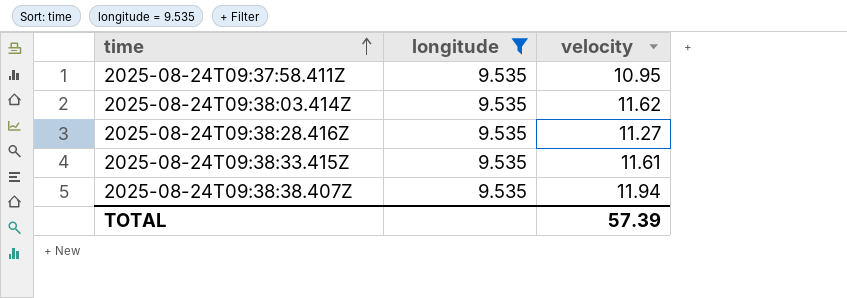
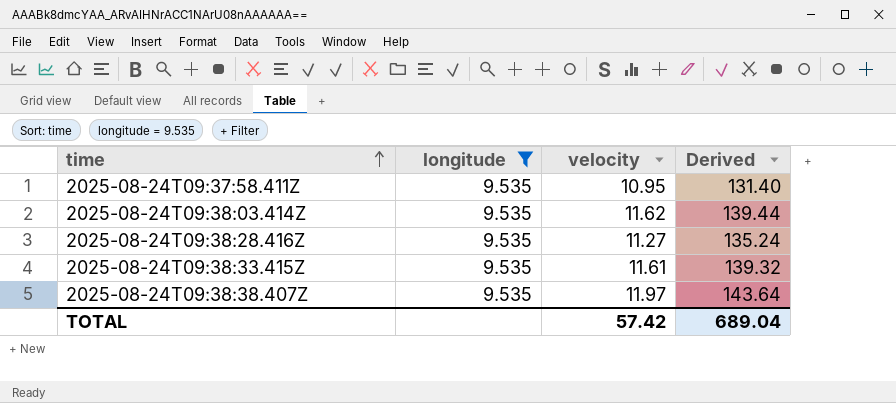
column Derived | formula: none -> [velocity] * 12
2025-08-24T09:38:38.407Z | velocity: 11.94 -> 11.97
TOTAL | velocity: 57.39 -> 57.42

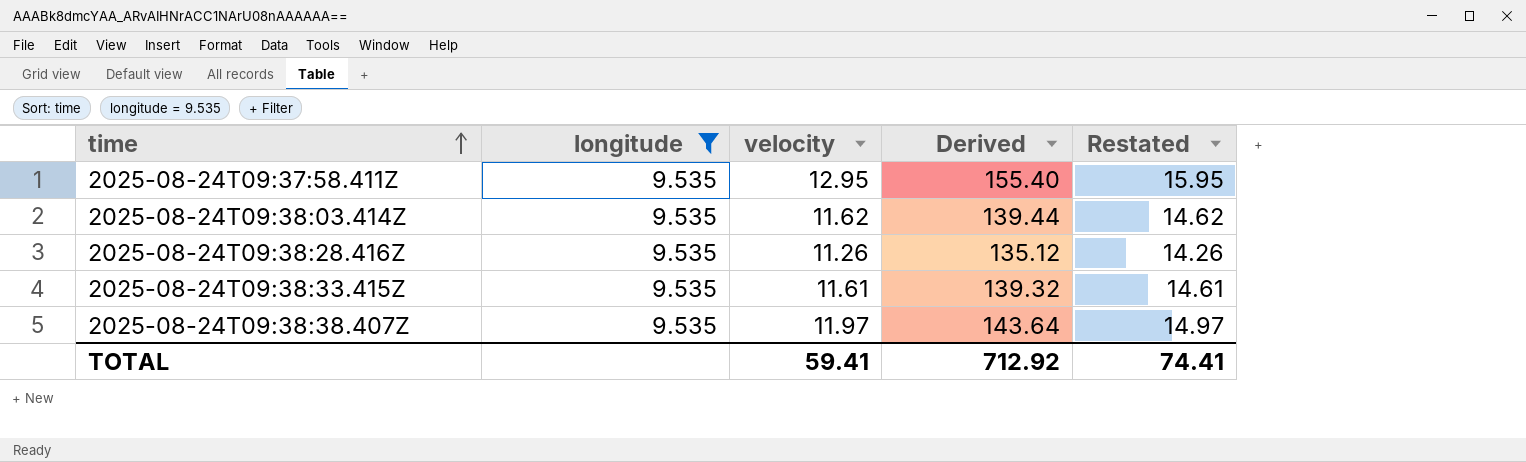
column Restated | formula: none -> [velocity] + 3
2025-08-24T09:37:58.411Z | velocity: 10.95 -> 12.95
2025-08-24T09:37:58.411Z | Derived: 131.40 -> 155.40
2025-08-24T09:38:28.416Z | velocity: 11.27 -> 11.26
2025-08-24T09:38:28.416Z | Derived: 135.24 -> 135.12
TOTAL | velocity: 57.42 -> 59.41
TOTAL | Derived: 689.04 -> 712.92

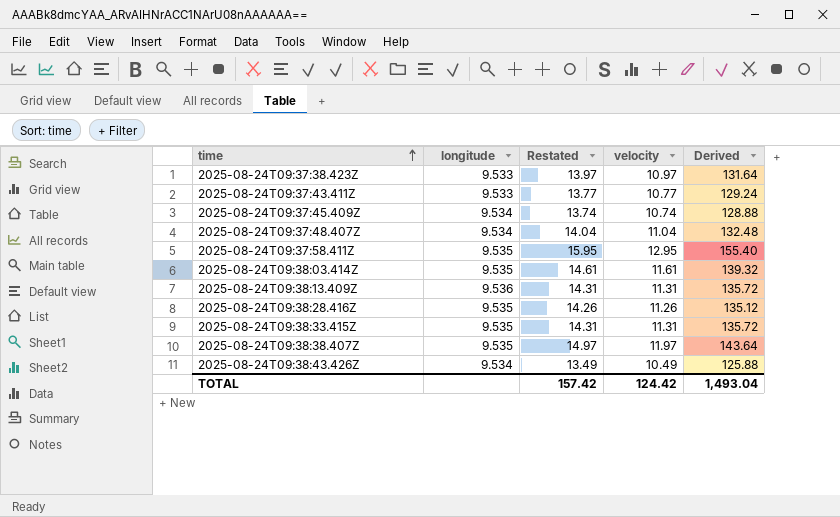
filter: longitude = 9.535 -> none
column Restated | position: 5 -> 3
2025-08-24T09:38:03.414Z | Restated: 14.62 -> 14.61
2025-08-24T09:38:03.414Z | velocity: 11.62 -> 11.61
2025-08-24T09:38:03.414Z | Derived: 139.44 -> 139.32
2025-08-24T09:38:33.415Z | Restated: 14.61 -> 14.31
2025-08-24T09:38:33.415Z | velocity: 11.61 -> 11.31
2025-08-24T09:38:33.415Z | Derived: 139.32 -> 135.72
TOTAL | Restated: 74.41 -> 157.42
TOTAL | velocity: 59.41 -> 124.42
TOTAL | Derived: 712.92 -> 1,493.04

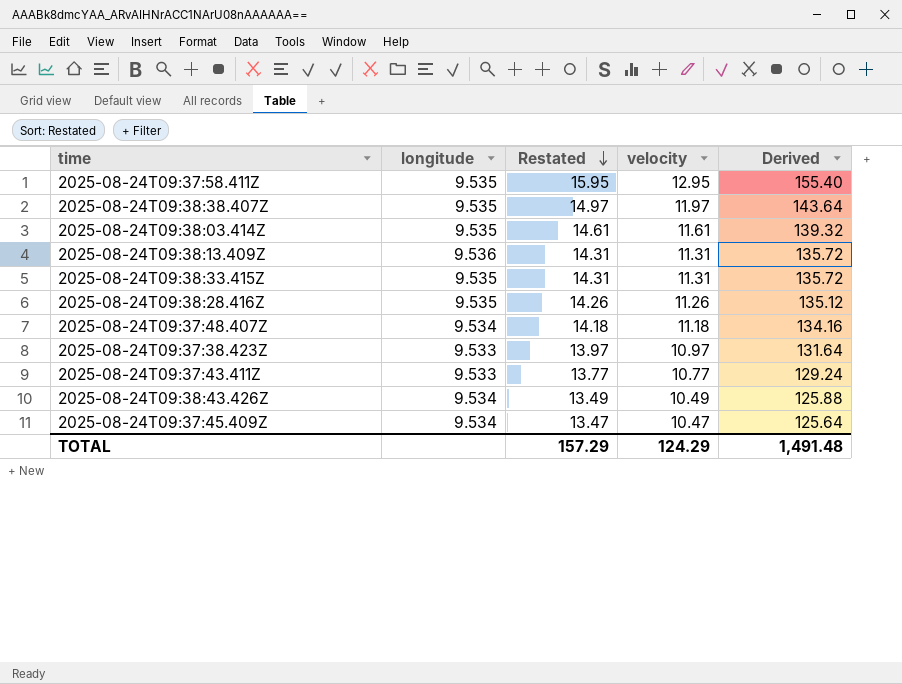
row order: time ascending -> Restated descending
2025-08-24T09:37:48.407Z | Restated: 14.04 -> 14.18
2025-08-24T09:37:48.407Z | velocity: 11.04 -> 11.18
2025-08-24T09:37:48.407Z | Derived: 132.48 -> 134.16
2025-08-24T09:37:45.409Z | Restated: 13.74 -> 13.47
2025-08-24T09:37:45.409Z | velocity: 10.74 -> 10.47
2025-08-24T09:37:45.409Z | Derived: 128.88 -> 125.64
TOTAL | Restated: 157.42 -> 157.29
TOTAL | velocity: 124.42 -> 124.29
TOTAL | Derived: 1,493.04 -> 1,491.48

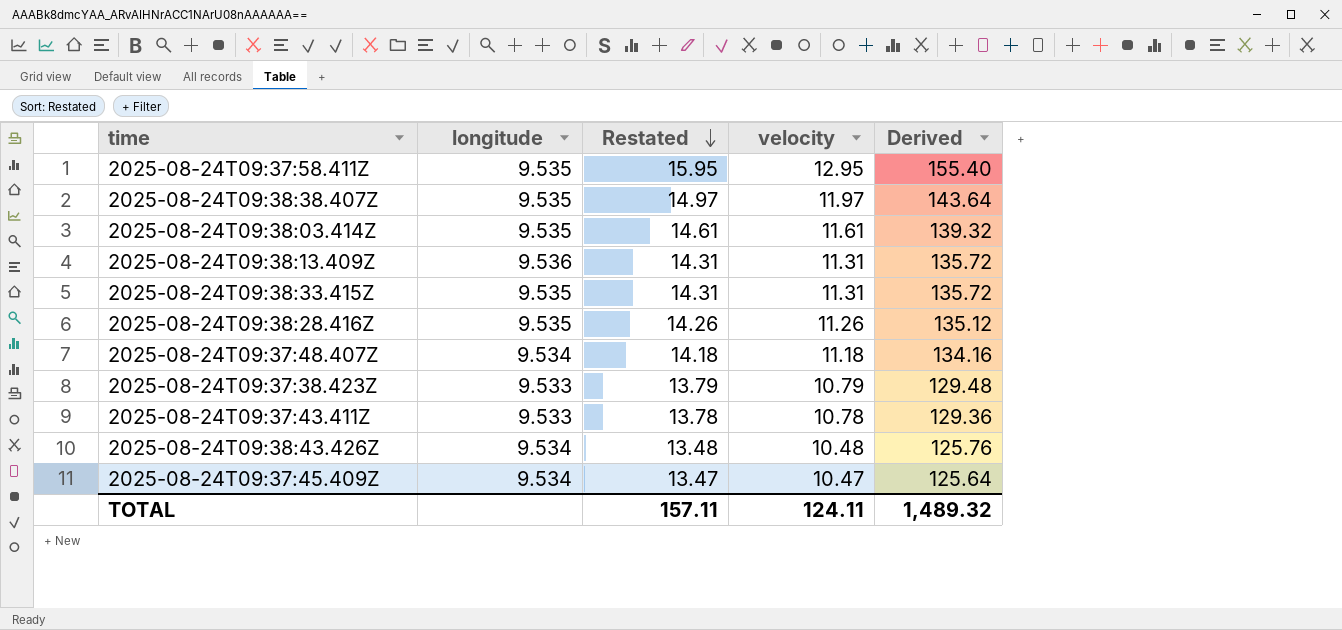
2025-08-24T09:37:38.423Z | Restated: 13.97 -> 13.79
2025-08-24T09:37:38.423Z | velocity: 10.97 -> 10.79
2025-08-24T09:37:38.423Z | Derived: 131.64 -> 129.48
2025-08-24T09:37:43.411Z | Restated: 13.77 -> 13.78
2025-08-24T09:37:43.411Z | velocity: 10.77 -> 10.78
2025-08-24T09:37:43.411Z | Derived: 129.24 -> 129.36
2025-08-24T09:38:43.426Z | Restated: 13.49 -> 13.48
2025-08-24T09:38:43.426Z | velocity: 10.49 -> 10.48
2025-08-24T09:38:43.426Z | Derived: 125.88 -> 125.76
TOTAL | Restated: 157.29 -> 157.11
TOTAL | velocity: 124.29 -> 124.11
TOTAL | Derived: 1,491.48 -> 1,489.32

